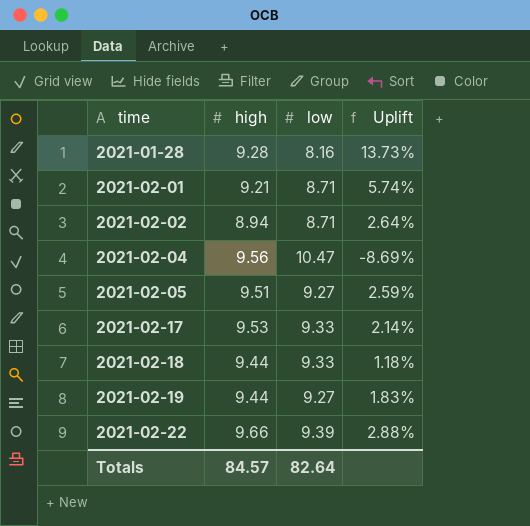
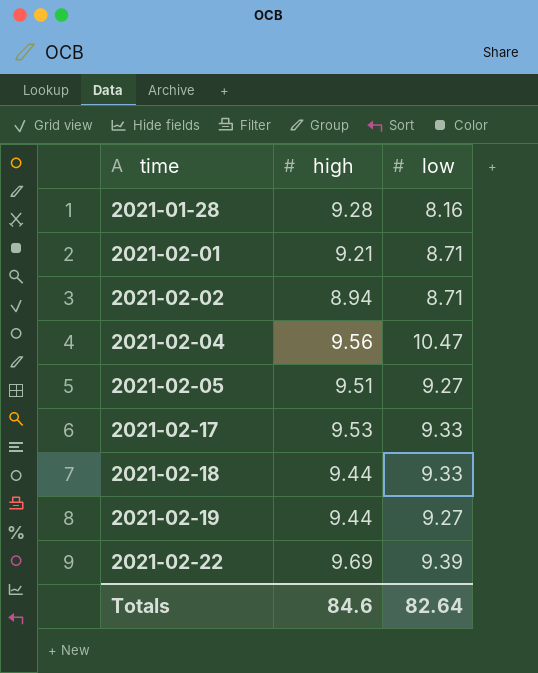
column Uplift | formula: ([high] - [low]) / [low] -> none
2021-02-22 | high: 9.66 -> 9.69
Totals | high: 84.57 -> 84.6

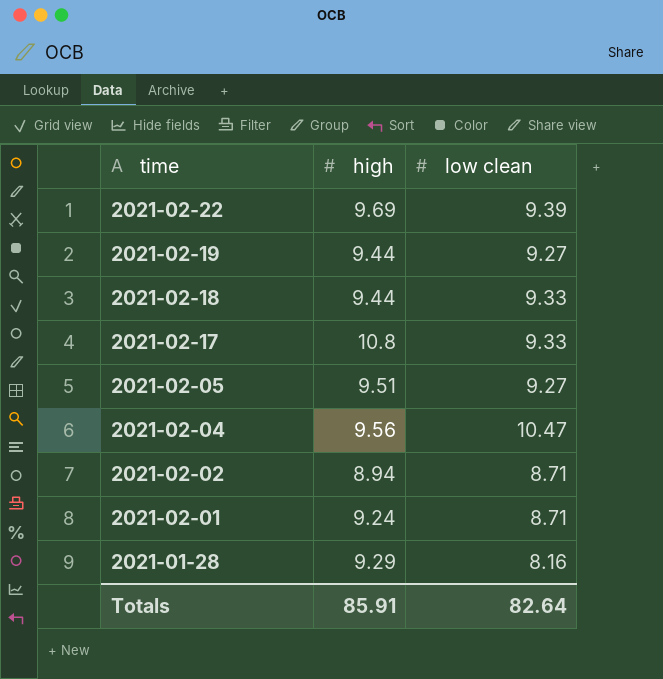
row order: time ascending -> time descending
column name: low -> low clean
2021-02-17 | high: 9.53 -> 10.8
2021-02-01 | high: 9.21 -> 9.24
2021-01-28 | high: 9.28 -> 9.29
Totals | high: 84.6 -> 85.91

